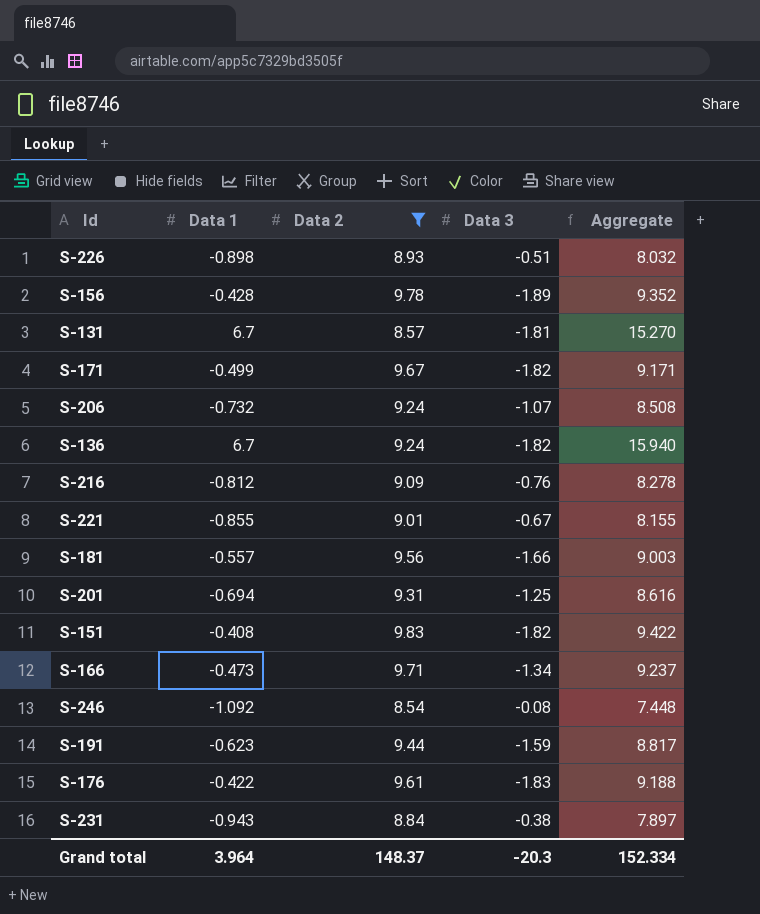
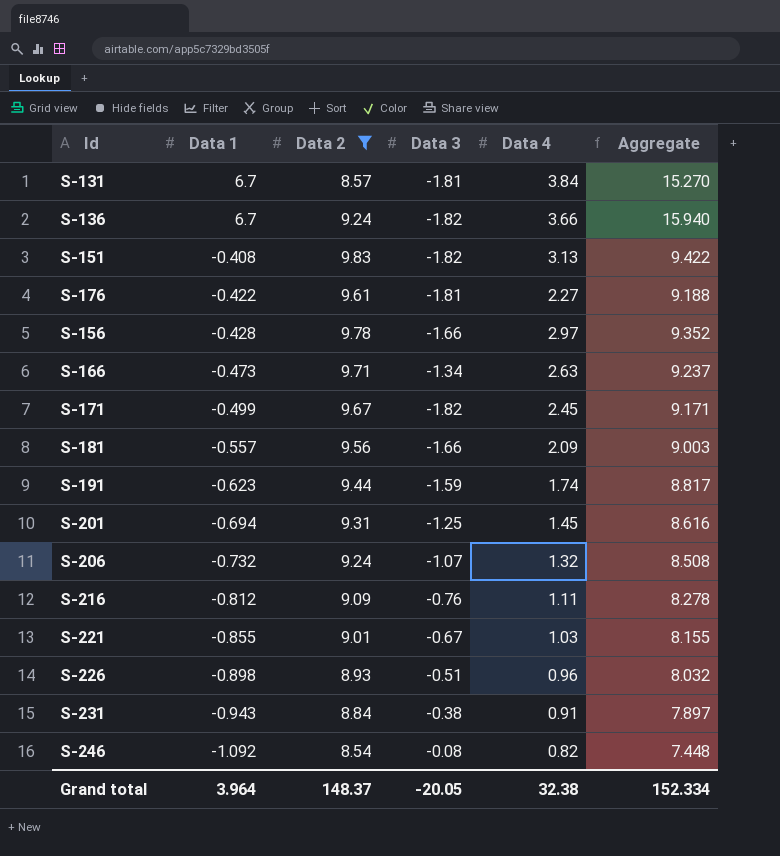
row order: none -> Data 1 descending
column Data 4 | position: none -> 5
S-176 | Data 3: -1.83 -> -1.81
S-156 | Data 3: -1.89 -> -1.66
Grand total | Data 3: -20.3 -> -20.05

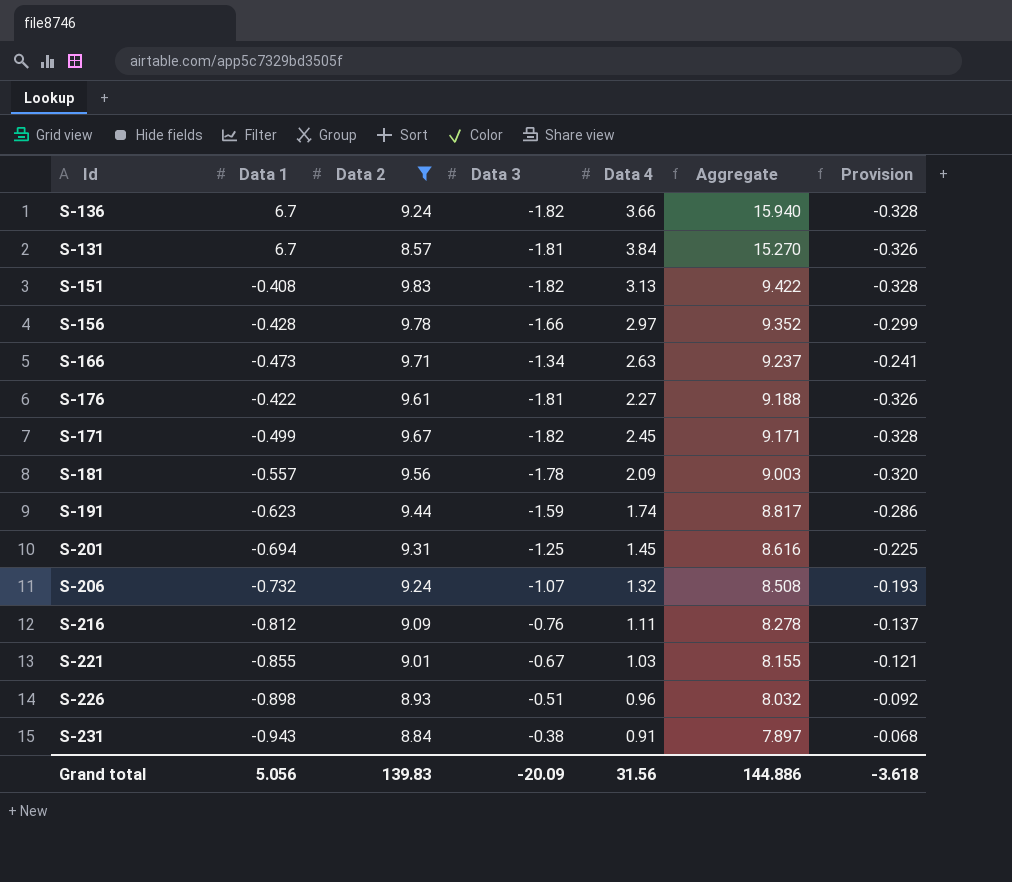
row order: Data 1 descending -> Aggregate descending
column Provision | formula: none -> [Data 3] * 0.18
row S-246: -1.092 | 8.54 | -0.08 | 0.82 | 7.448 -> none
S-181 | Data 3: -1.66 -> -1.78
Grand total | Data 1: 3.964 -> 5.056
Grand total | Data 2: 148.37 -> 139.83
Grand total | Data 3: -20.05 -> -20.09
Grand total | Data 4: 32.38 -> 31.56
Grand total | Aggregate: 152.334 -> 144.886

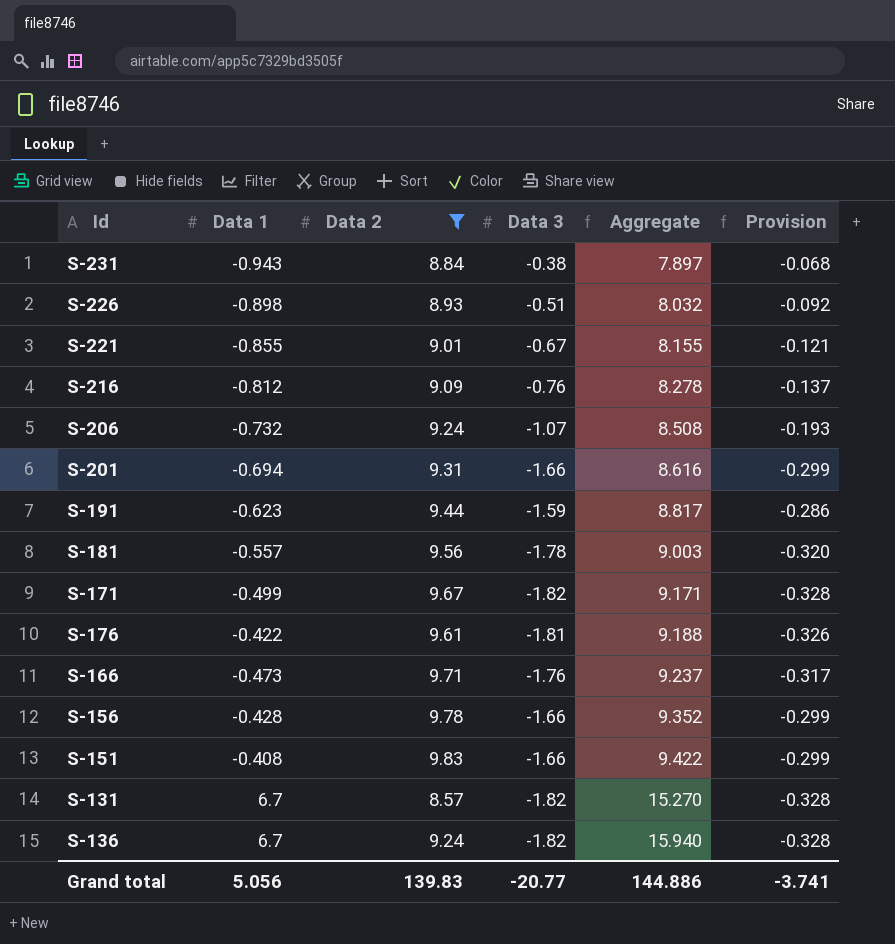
row order: Aggregate descending -> Aggregate ascending
column Data 4 | position: 5 -> none
S-201 | Data 3: -1.25 -> -1.66
S-201 | Provision: -0.225 -> -0.299
S-166 | Data 3: -1.34 -> -1.76
S-166 | Provision: -0.241 -> -0.317
S-151 | Data 3: -1.82 -> -1.66
S-151 | Provision: -0.328 -> -0.299
S-131 | Data 3: -1.81 -> -1.82
S-131 | Provision: -0.326 -> -0.328
Grand total | Data 3: -20.09 -> -20.77
Grand total | Provision: -3.618 -> -3.741

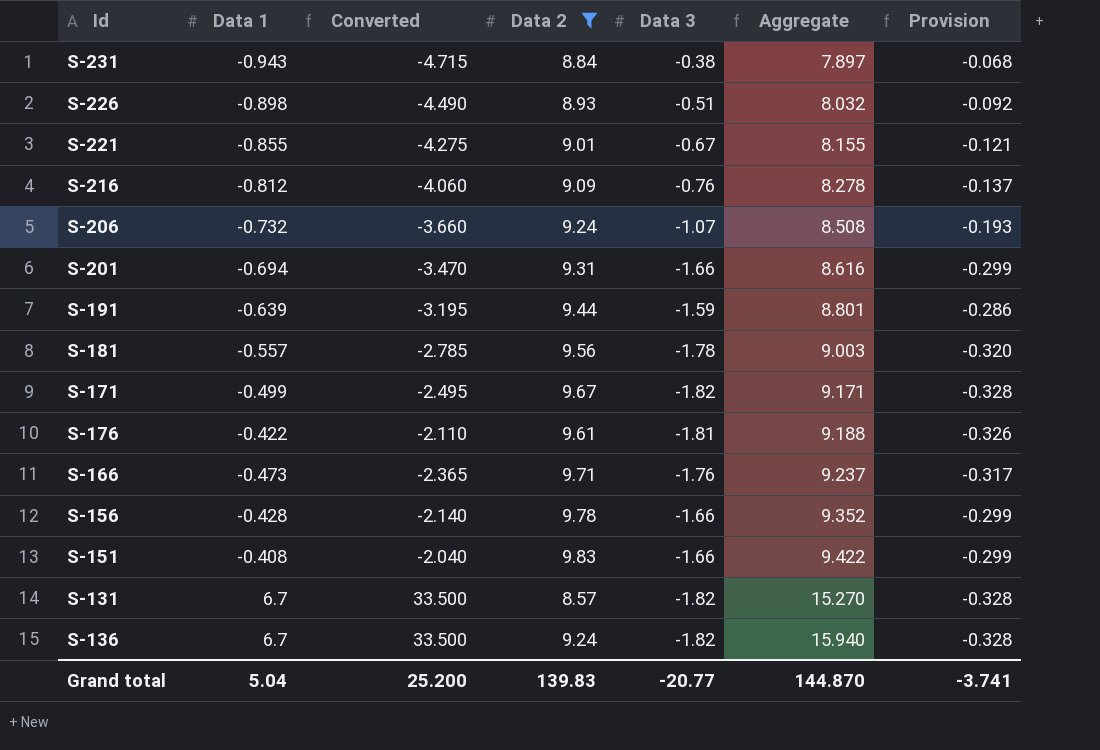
column Converted | formula: none -> [Data 1] * 5
S-191 | Data 1: -0.623 -> -0.639
S-191 | Aggregate: 8.817 -> 8.801
Grand total | Data 1: 5.056 -> 5.04
Grand total | Aggregate: 144.886 -> 144.870

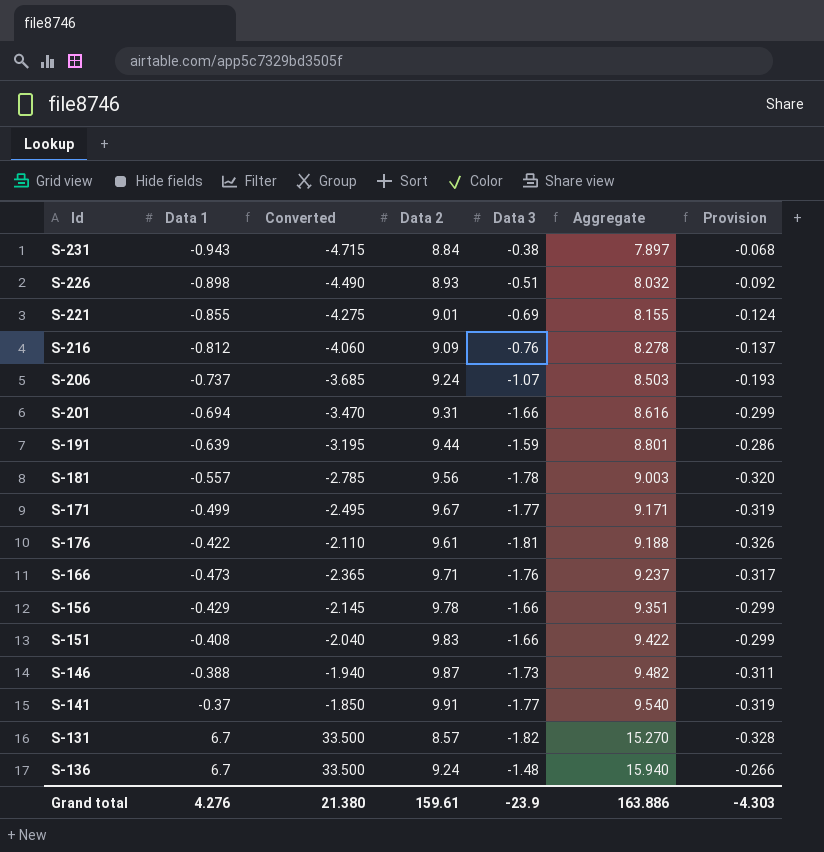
filter: Data 2 <= 9.83 -> none
S-221 | Data 3: -0.67 -> -0.69
S-221 | Provision: -0.121 -> -0.124
S-206 | Data 1: -0.732 -> -0.737
S-206 | Converted: -3.660 -> -3.685
S-206 | Aggregate: 8.508 -> 8.503
S-171 | Data 3: -1.82 -> -1.77
S-171 | Provision: -0.328 -> -0.319
S-156 | Data 1: -0.428 -> -0.429
S-156 | Converted: -2.140 -> -2.145
S-156 | Aggregate: 9.352 -> 9.351
S-136 | Data 3: -1.82 -> -1.48
S-136 | Provision: -0.328 -> -0.266
Grand total | Data 1: 5.04 -> 4.276
Grand total | Converted: 25.200 -> 21.380
Grand total | Data 2: 139.83 -> 159.61
Grand total | Data 3: -20.77 -> -23.9
Grand total | Aggregate: 144.870 -> 163.886
Grand total | Provision: -3.741 -> -4.303

